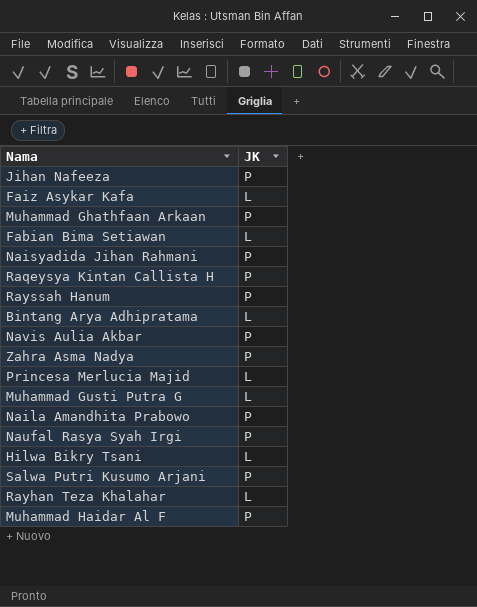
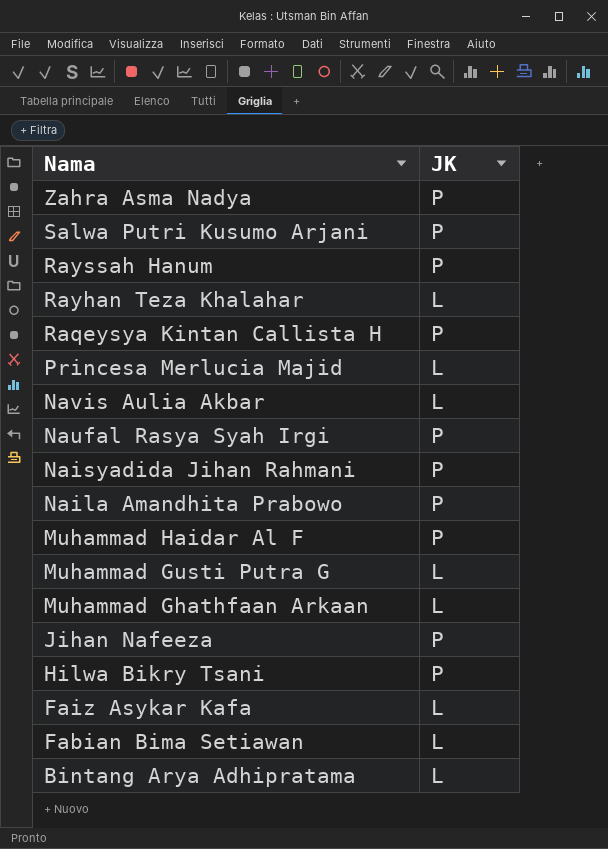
row order: none -> Nama descending
Navis Aulia Akbar | JK: P -> L
Muhammad Ghathfaan Arkaan | JK: P -> L
Hilwa Bikry Tsani | JK: L -> P

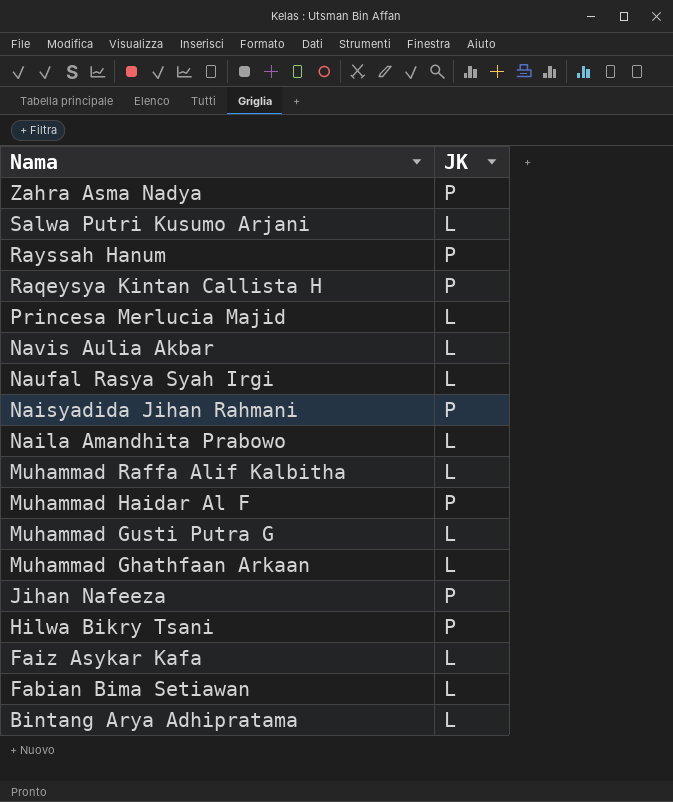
row Rayhan Teza Khalahar: L -> none
Salwa Putri Kusumo Arjani | JK: P -> L
Naufal Rasya Syah Irgi | JK: P -> L
Naila Amandhita Prabowo | JK: P -> L
row Muhammad Raffa Alif Kalbitha: none -> L

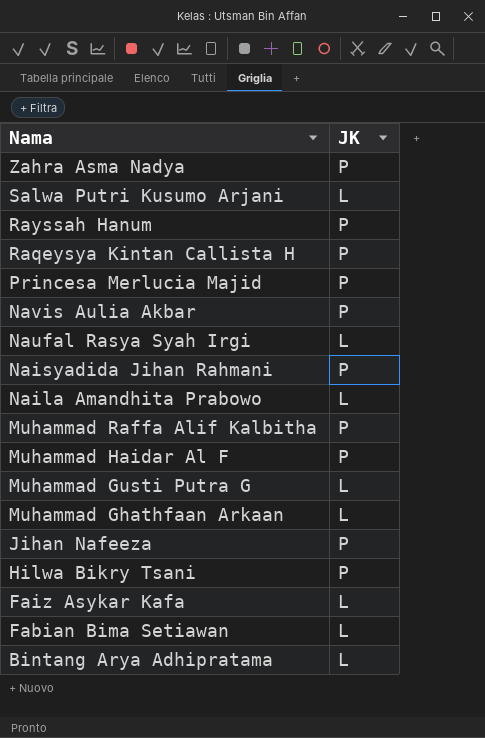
Princesa Merlucia Majid | JK: L -> P
Navis Aulia Akbar | JK: L -> P
Muhammad Raffa Alif Kalbitha | JK: L -> P

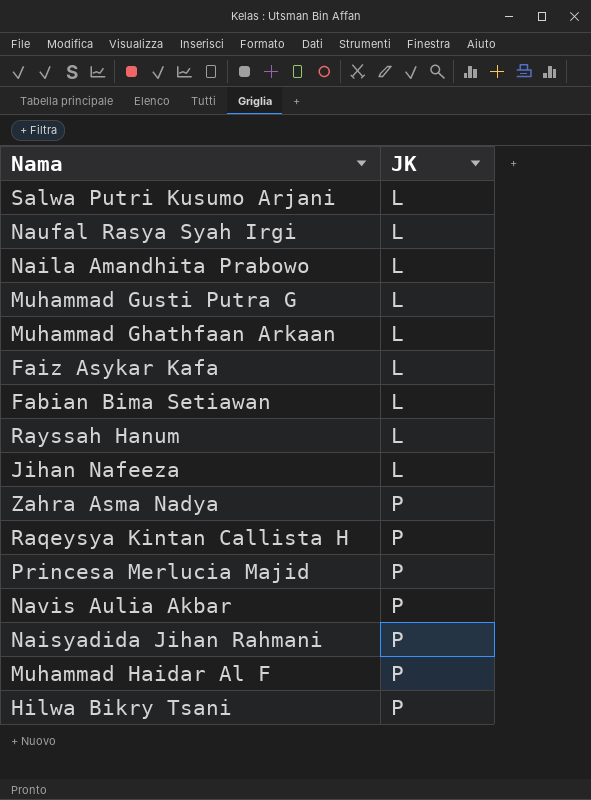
row order: Nama descending -> JK ascending
row Muhammad Raffa Alif Kalbitha: P -> none
row Bintang Arya Adhipratama: L -> none
Rayssah Hanum | JK: P -> L
Jihan Nafeeza | JK: P -> L

